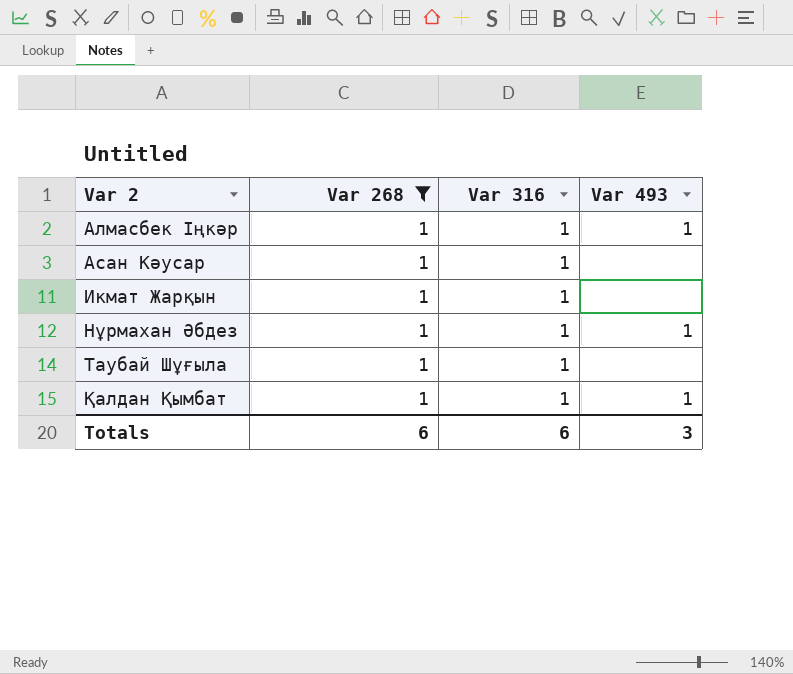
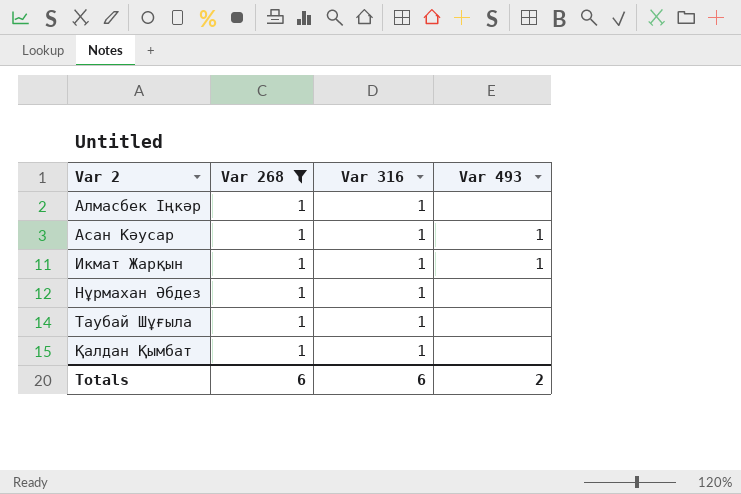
Алмасбек Іңкәр | Var 493: 1 -> none
Асан Кәусар | Var 493: none -> 1
Икмат Жарқын | Var 493: none -> 1
Нұрмахан Әбдез | Var 493: 1 -> none
Қалдан Қымбат | Var 493: 1 -> none
Totals | Var 493: 3 -> 2

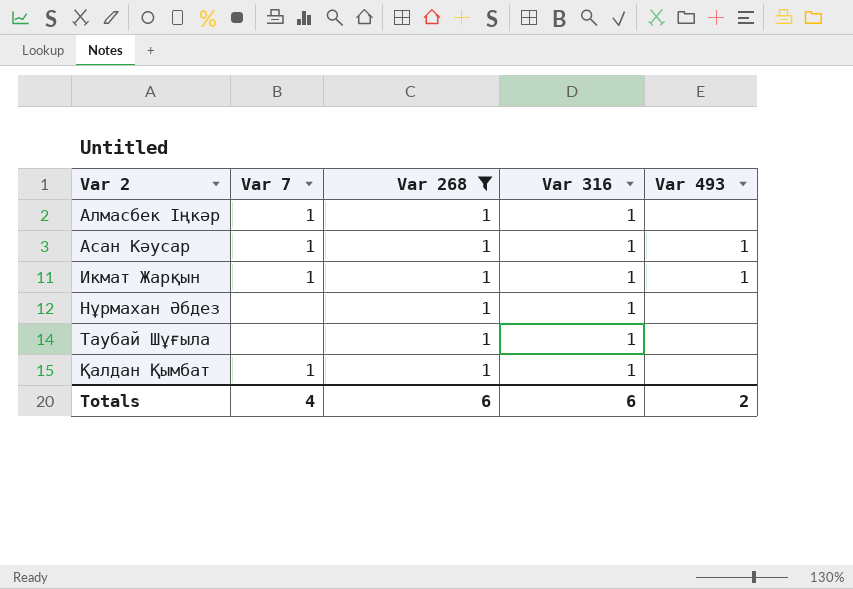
column Var 7 | position: none -> 2

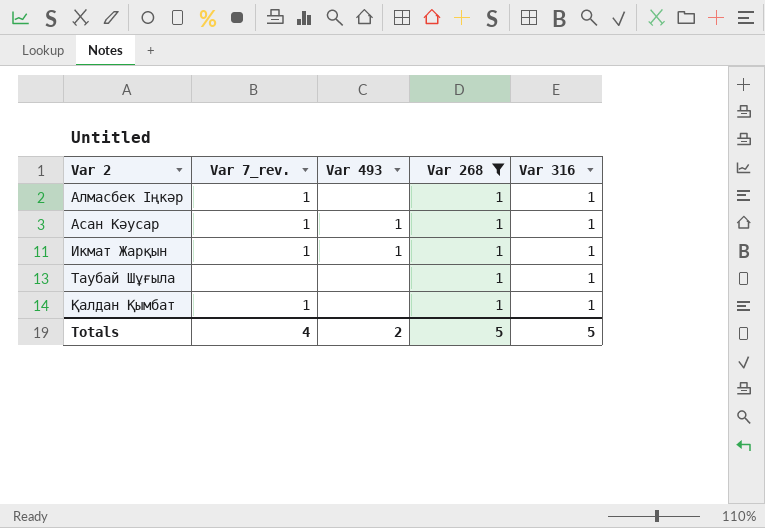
column name: Var 7 -> Var 7_rev.
column Var 493 | position: 5 -> 3
row Нұрмахан Әбдез: none | 1 | 1 | none -> none
Totals | Var 268: 6 -> 5
Totals | Var 316: 6 -> 5

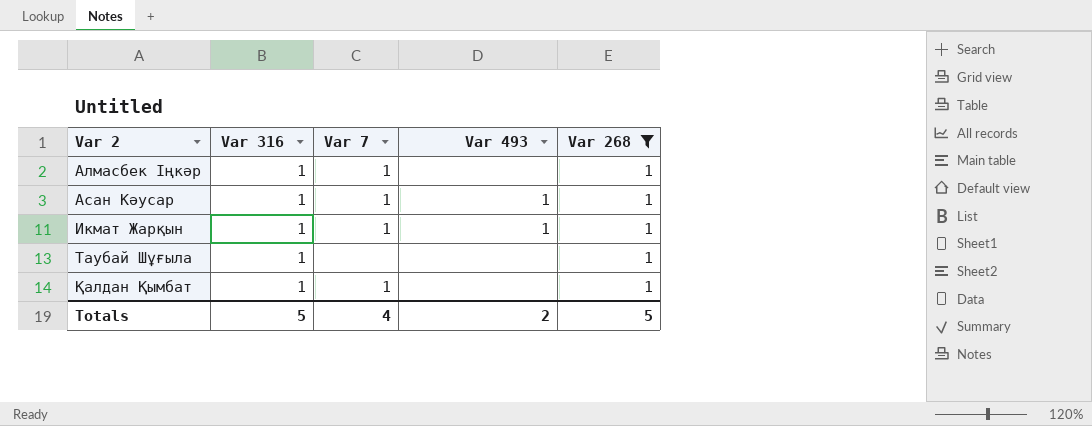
column Var 316 | position: 5 -> 2
column name: Var 7_rev. -> Var 7

